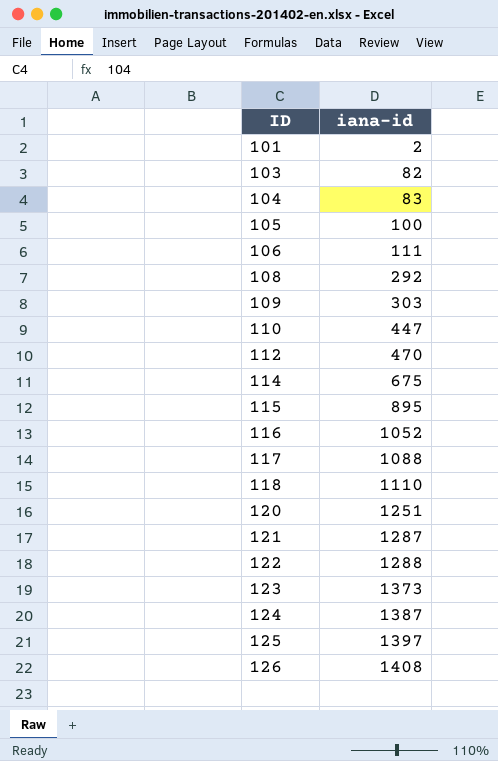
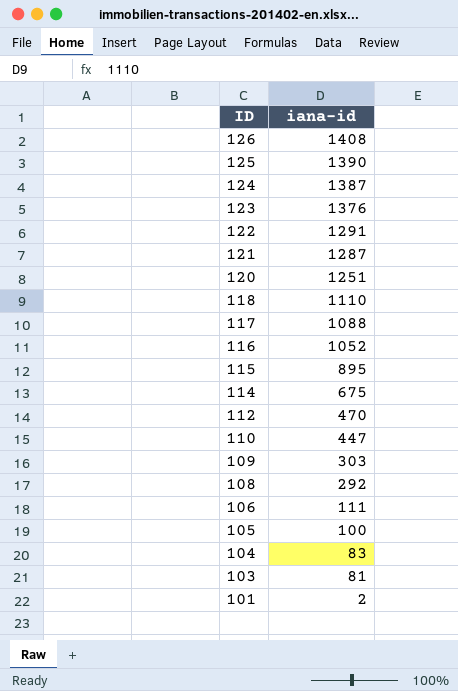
row order: ID ascending -> ID descending
125 | iana-id: 1397 -> 1390
123 | iana-id: 1373 -> 1376
122 | iana-id: 1288 -> 1291
103 | iana-id: 82 -> 81

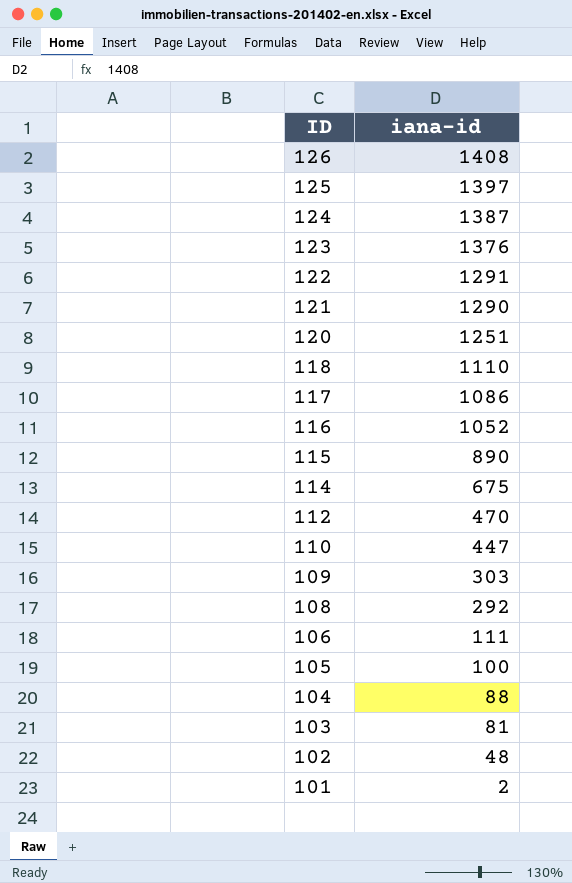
125 | iana-id: 1390 -> 1397
121 | iana-id: 1287 -> 1290
117 | iana-id: 1088 -> 1086
115 | iana-id: 895 -> 890
104 | iana-id: 83 -> 88
row 102: none -> 48

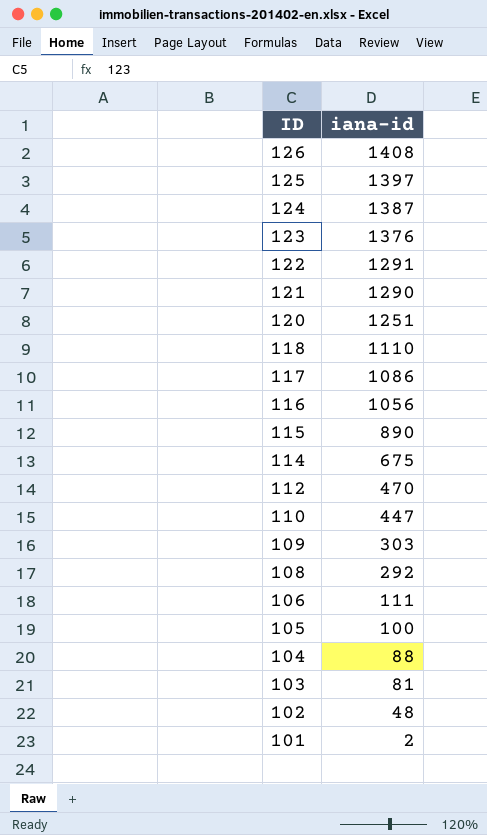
116 | iana-id: 1052 -> 1056

